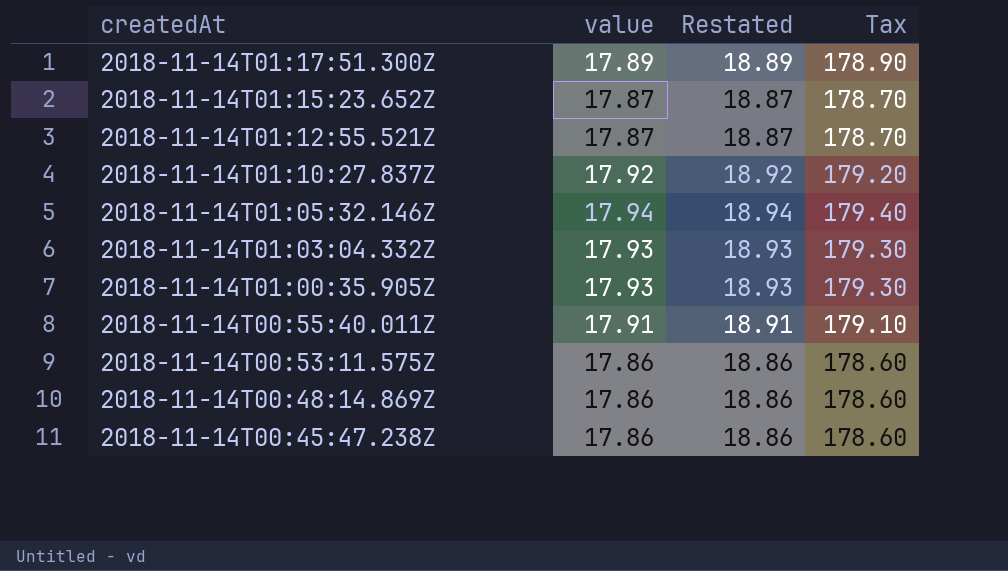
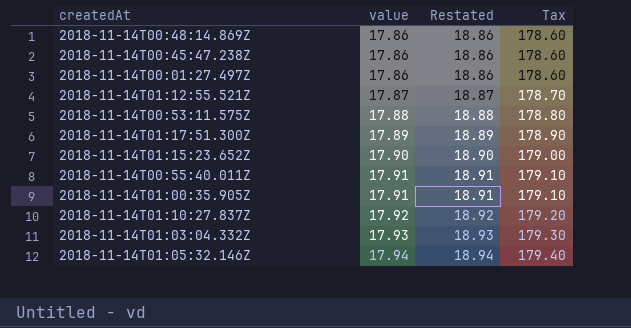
row order: createdAt descending -> value ascending
row 2018-11-14T00:01:27.497Z: none -> 17.86 | 18.86 | 178.60
2018-11-14T00:53:11.575Z | value: 17.86 -> 17.88
2018-11-14T00:53:11.575Z | Restated: 18.86 -> 18.88
2018-11-14T00:53:11.575Z | Tax: 178.60 -> 178.80
2018-11-14T01:15:23.652Z | value: 17.87 -> 17.90
2018-11-14T01:15:23.652Z | Restated: 18.87 -> 18.90
2018-11-14T01:15:23.652Z | Tax: 178.70 -> 179.00
2018-11-14T01:00:35.905Z | value: 17.93 -> 17.91
2018-11-14T01:00:35.905Z | Restated: 18.93 -> 18.91
2018-11-14T01:00:35.905Z | Tax: 179.30 -> 179.10

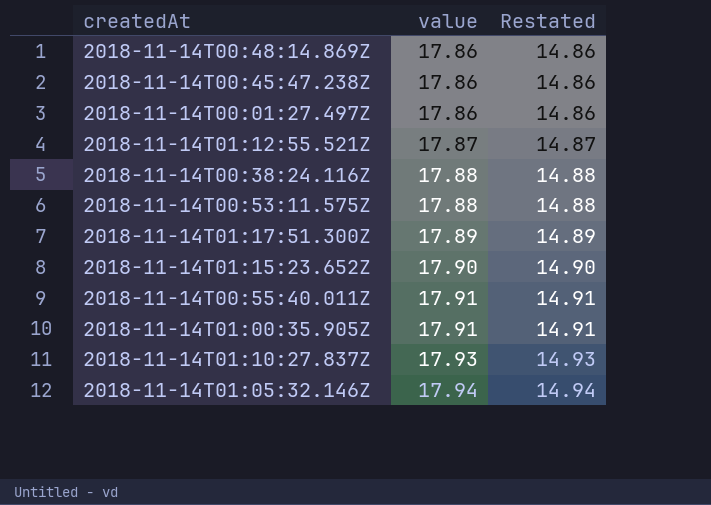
column Tax | formula: [value] * 10 -> none
column Restated | formula: [value] + 1 -> [value] - 3
row 2018-11-14T01:03:04.332Z: 17.93 | 18.93 | 179.30 -> none
row 2018-11-14T00:38:24.116Z: none -> 17.88 | 14.88
2018-11-14T01:10:27.837Z | value: 17.92 -> 17.93

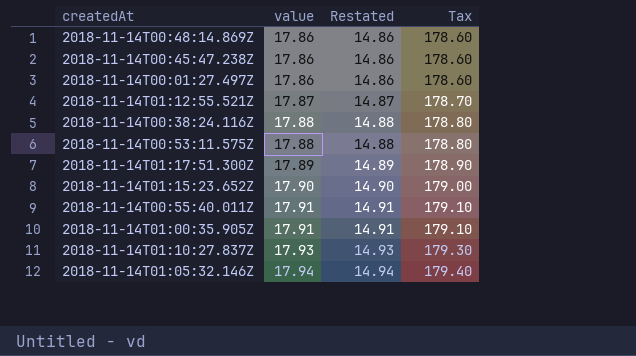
column Tax | formula: none -> [value] * 10

